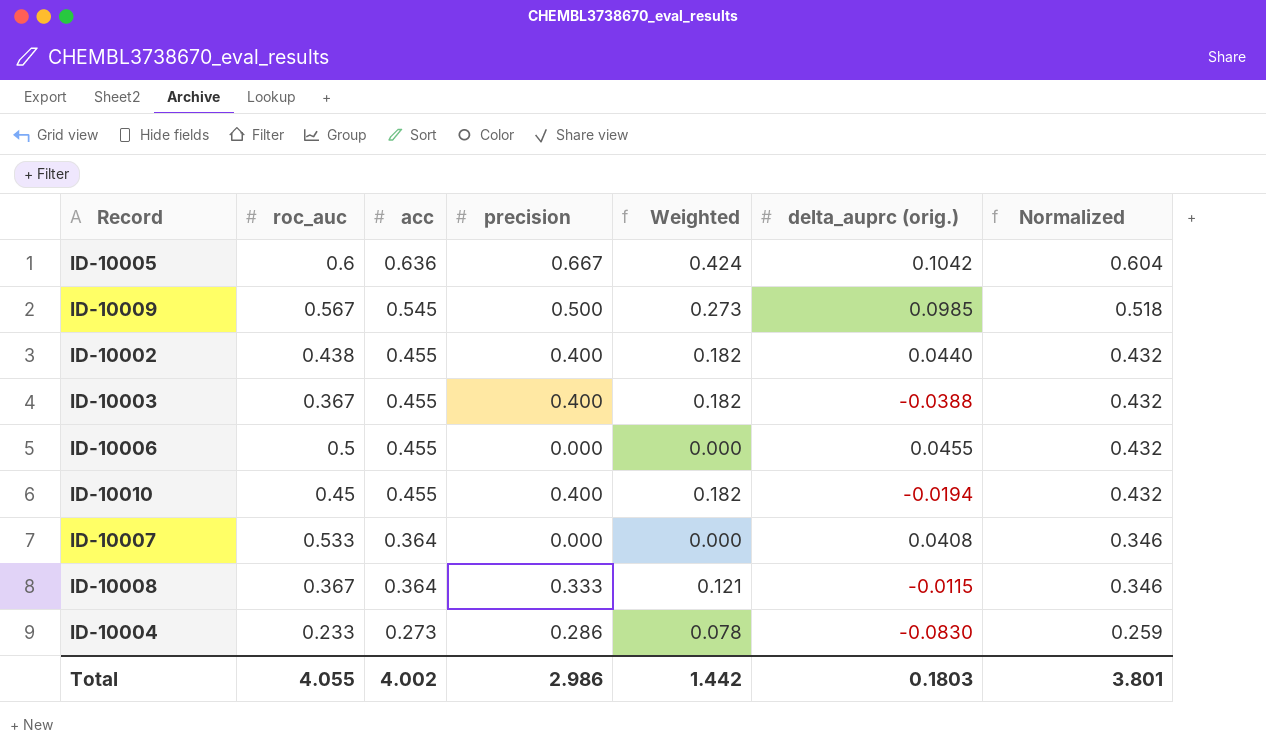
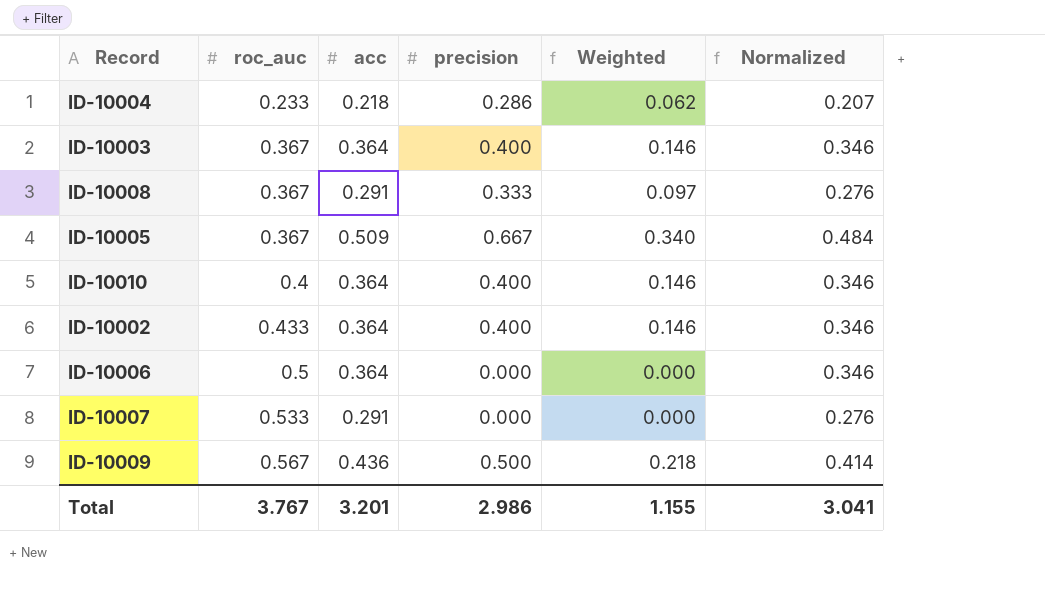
row order: acc descending -> roc_auc ascending
column delta_auprc (orig.) | position: 6 -> none
ID-10004 | acc: 0.273 -> 0.218
ID-10004 | Weighted: 0.078 -> 0.062
ID-10004 | Normalized: 0.259 -> 0.207
ID-10003 | acc: 0.455 -> 0.364
ID-10003 | Weighted: 0.182 -> 0.146
ID-10003 | Normalized: 0.432 -> 0.346
ID-10008 | acc: 0.364 -> 0.291
ID-10008 | Weighted: 0.121 -> 0.097
ID-10008 | Normalized: 0.346 -> 0.276
ID-10005 | roc_auc: 0.6 -> 0.367
ID-10005 | acc: 0.636 -> 0.509
ID-10005 | Weighted: 0.424 -> 0.340
ID-10005 | Normalized: 0.604 -> 0.484
ID-10010 | roc_auc: 0.45 -> 0.4
ID-10010 | acc: 0.455 -> 0.364
ID-10010 | Weighted: 0.182 -> 0.146
ID-10010 | Normalized: 0.432 -> 0.346
ID-10002 | roc_auc: 0.438 -> 0.433
ID-10002 | acc: 0.455 -> 0.364
ID-10002 | Weighted: 0.182 -> 0.146
ID-10002 | Normalized: 0.432 -> 0.346
ID-10006 | acc: 0.455 -> 0.364
ID-10006 | Normalized: 0.432 -> 0.346
ID-10007 | acc: 0.364 -> 0.291
ID-10007 | Normalized: 0.346 -> 0.276
ID-10009 | acc: 0.545 -> 0.436
ID-10009 | Weighted: 0.273 -> 0.218
ID-10009 | Normalized: 0.518 -> 0.414
Total | roc_auc: 4.055 -> 3.767
Total | acc: 4.002 -> 3.201
Total | Weighted: 1.442 -> 1.155
Total | Normalized: 3.801 -> 3.041

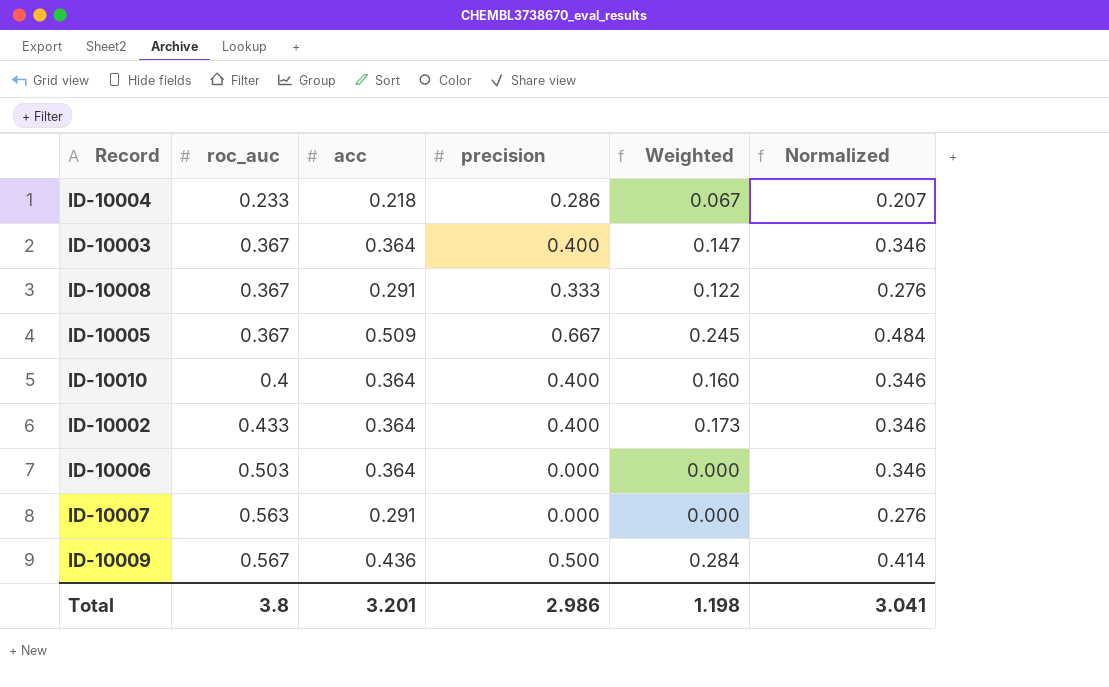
column Weighted | formula: [acc] * [precision] -> [roc_auc] * [precision]
ID-10006 | roc_auc: 0.5 -> 0.503
ID-10007 | roc_auc: 0.533 -> 0.563
Total | roc_auc: 3.767 -> 3.8
Total | Weighted: 1.155 -> 1.198

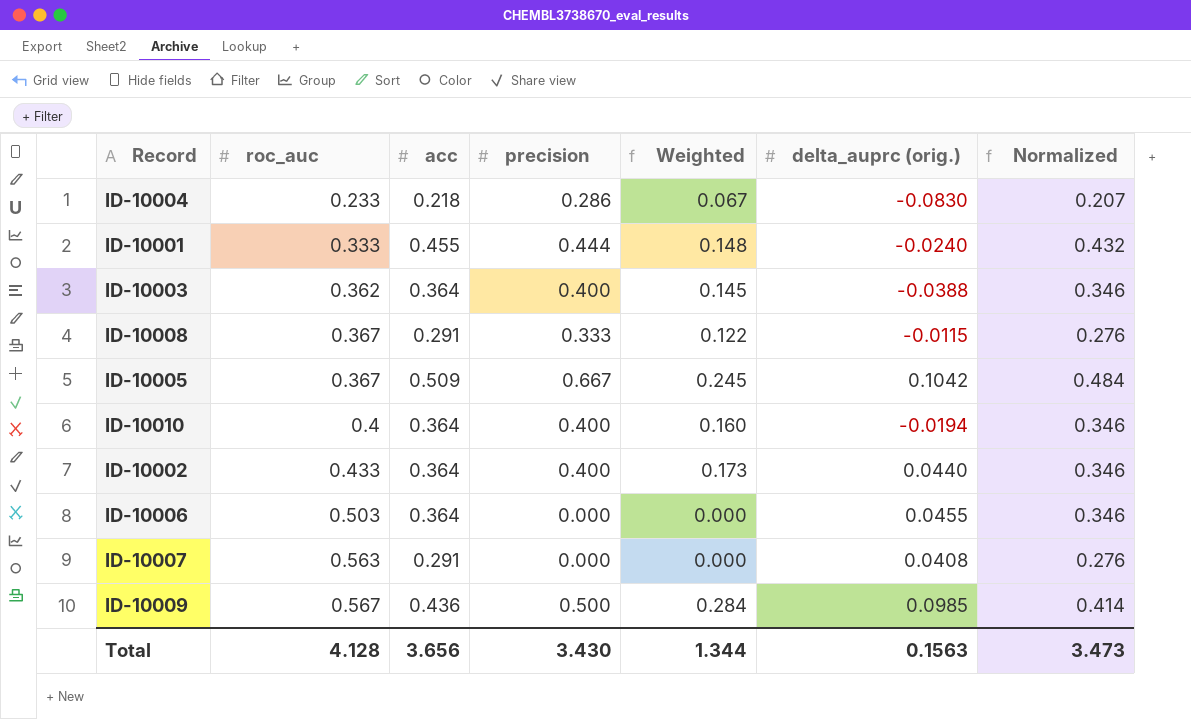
column delta_auprc (orig.) | position: none -> 6
row ID-10001: none -> 0.333 | 0.455 | 0.444 | 0.148 | -0.0240 | 0.432
ID-10003 | roc_auc: 0.367 -> 0.362
ID-10003 | Weighted: 0.147 -> 0.145
Total | roc_auc: 3.8 -> 4.128
Total | acc: 3.201 -> 3.656
Total | precision: 2.986 -> 3.430
Total | Weighted: 1.198 -> 1.344
Total | Normalized: 3.041 -> 3.473

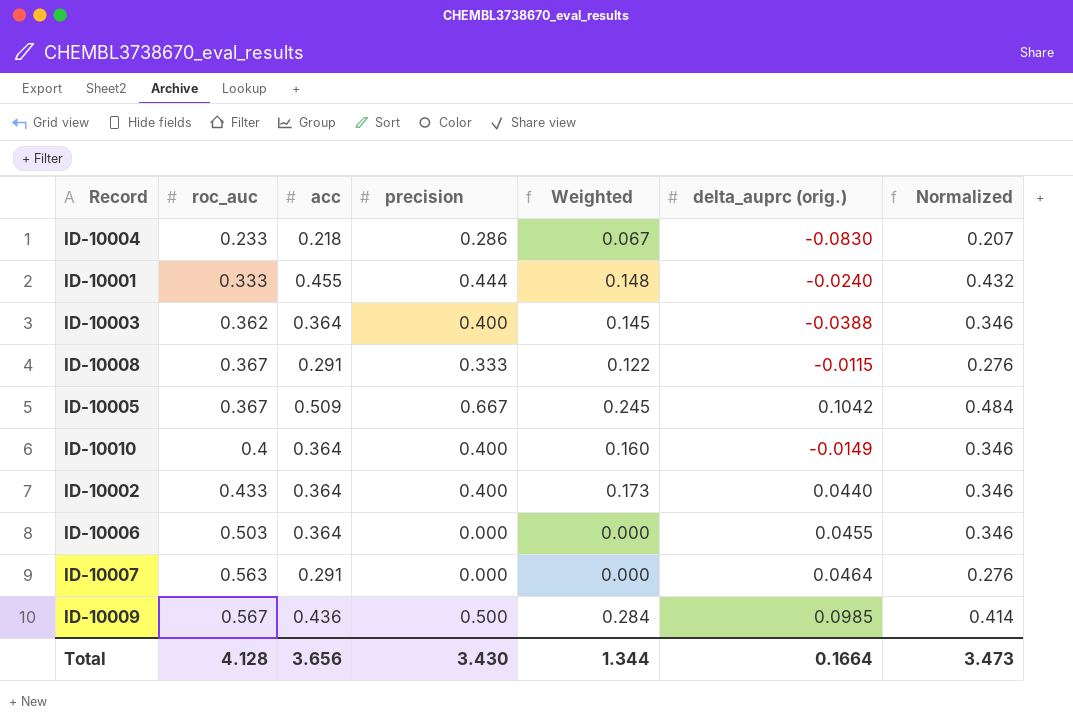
ID-10010 | delta_auprc (orig.): -0.0194 -> -0.0149
ID-10007 | delta_auprc (orig.): 0.0408 -> 0.0464
Total | delta_auprc (orig.): 0.1563 -> 0.1664

